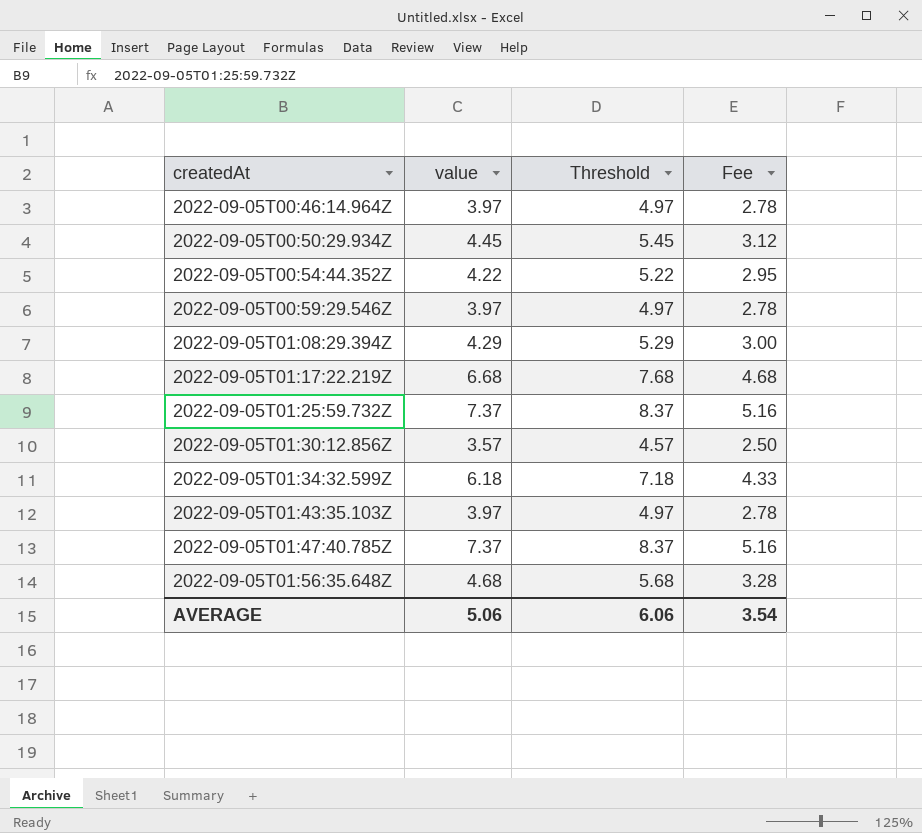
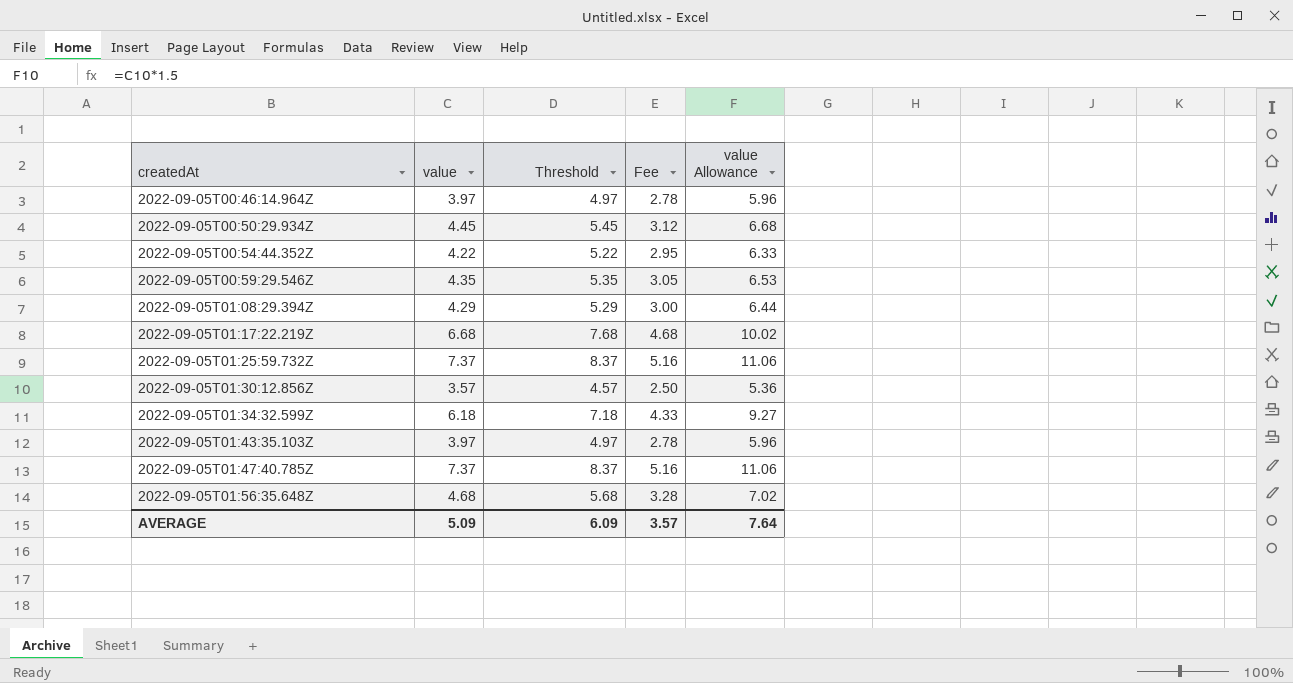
column value Allowance | formula: none -> [value] * 1.5
2022-09-05T00:59:29.546Z | value: 3.97 -> 4.35
2022-09-05T00:59:29.546Z | Threshold: 4.97 -> 5.35
2022-09-05T00:59:29.546Z | Fee: 2.78 -> 3.05
AVERAGE | value: 5.06 -> 5.09
AVERAGE | Threshold: 6.06 -> 6.09
AVERAGE | Fee: 3.54 -> 3.57

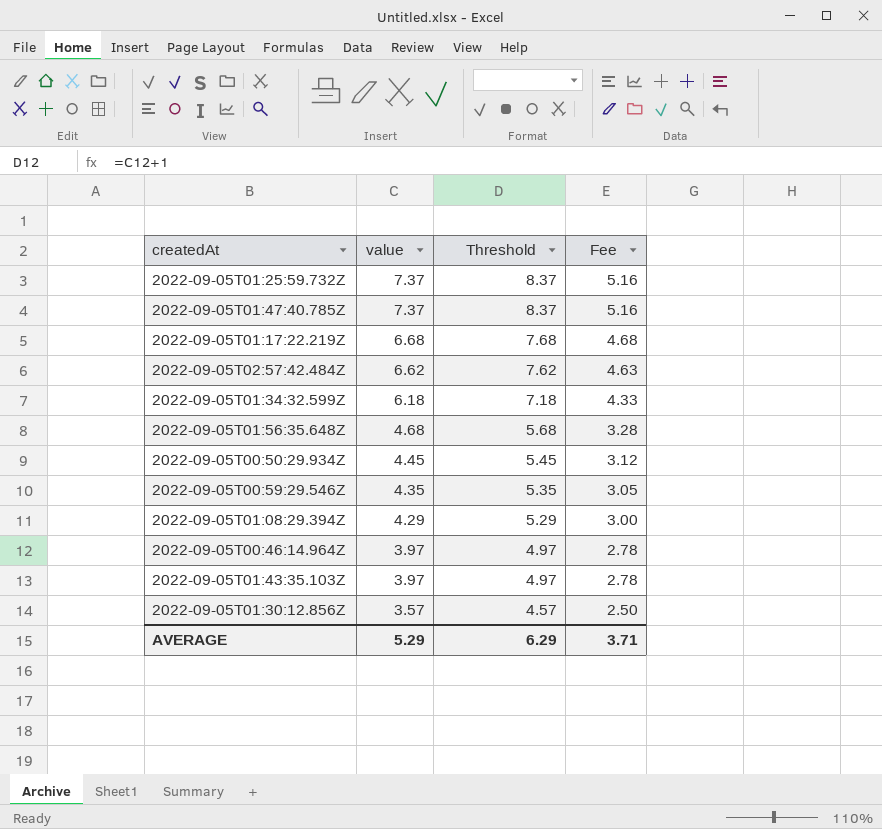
row order: createdAt ascending -> value descending
column value Allowance | formula: [value] * 1.5 -> none
row 2022-09-05T00:54:44.352Z: 4.22 | 5.22 | 2.95 | 6.33 -> none
row 2022-09-05T02:57:42.484Z: none -> 6.62 | 7.62 | 4.63
AVERAGE | value: 5.09 -> 5.29
AVERAGE | Threshold: 6.09 -> 6.29
AVERAGE | Fee: 3.57 -> 3.71

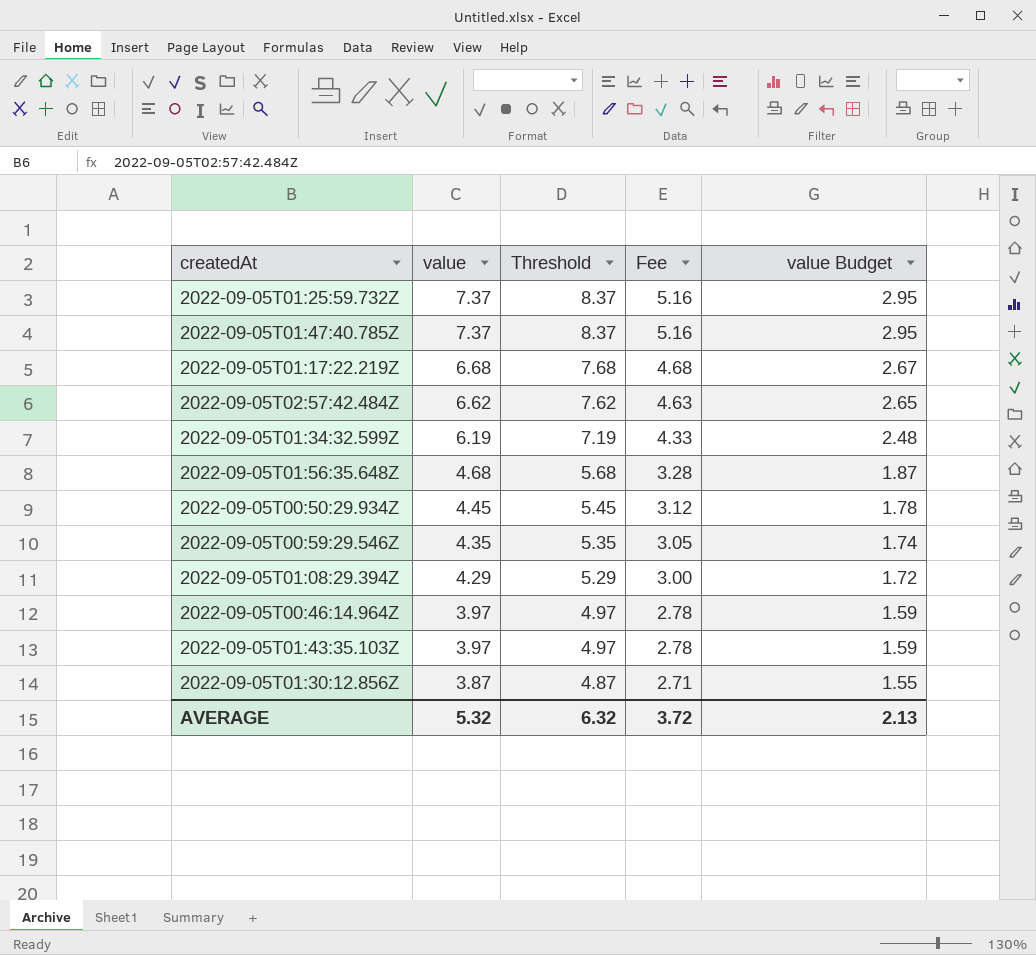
column value Budget | formula: none -> [value] * 0.4
2022-09-05T01:34:32.599Z | value: 6.18 -> 6.19
2022-09-05T01:34:32.599Z | Threshold: 7.18 -> 7.19
2022-09-05T01:30:12.856Z | value: 3.57 -> 3.87
2022-09-05T01:30:12.856Z | Threshold: 4.57 -> 4.87
2022-09-05T01:30:12.856Z | Fee: 2.50 -> 2.71
AVERAGE | value: 5.29 -> 5.32
AVERAGE | Threshold: 6.29 -> 6.32
AVERAGE | Fee: 3.71 -> 3.72

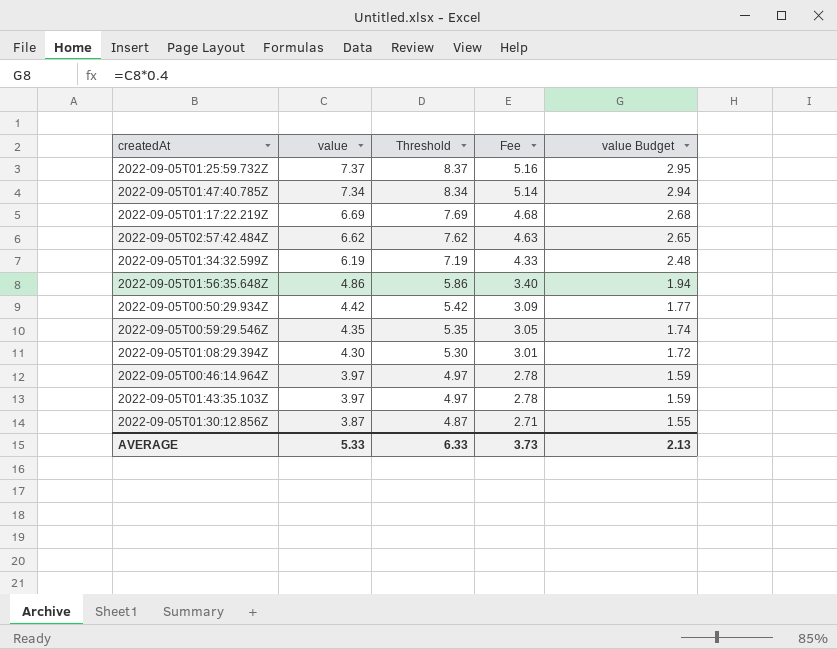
2022-09-05T01:47:40.785Z | value: 7.37 -> 7.34
2022-09-05T01:47:40.785Z | Threshold: 8.37 -> 8.34
2022-09-05T01:47:40.785Z | Fee: 5.16 -> 5.14
2022-09-05T01:47:40.785Z | value Budget: 2.95 -> 2.94
2022-09-05T01:17:22.219Z | value: 6.68 -> 6.69
2022-09-05T01:17:22.219Z | Threshold: 7.68 -> 7.69
2022-09-05T01:17:22.219Z | value Budget: 2.67 -> 2.68
2022-09-05T01:56:35.648Z | value: 4.68 -> 4.86
2022-09-05T01:56:35.648Z | Threshold: 5.68 -> 5.86
2022-09-05T01:56:35.648Z | Fee: 3.28 -> 3.40
2022-09-05T01:56:35.648Z | value Budget: 1.87 -> 1.94
2022-09-05T00:50:29.934Z | value: 4.45 -> 4.42
2022-09-05T00:50:29.934Z | Threshold: 5.45 -> 5.42
2022-09-05T00:50:29.934Z | Fee: 3.12 -> 3.09
2022-09-05T00:50:29.934Z | value Budget: 1.78 -> 1.77
2022-09-05T01:08:29.394Z | value: 4.29 -> 4.30
2022-09-05T01:08:29.394Z | Threshold: 5.29 -> 5.30
2022-09-05T01:08:29.394Z | Fee: 3.00 -> 3.01
AVERAGE | value: 5.32 -> 5.33
AVERAGE | Threshold: 6.32 -> 6.33
AVERAGE | Fee: 3.72 -> 3.73

